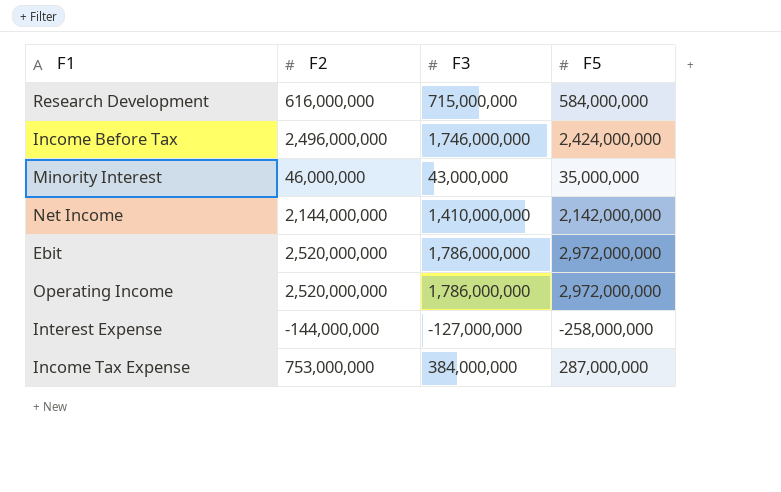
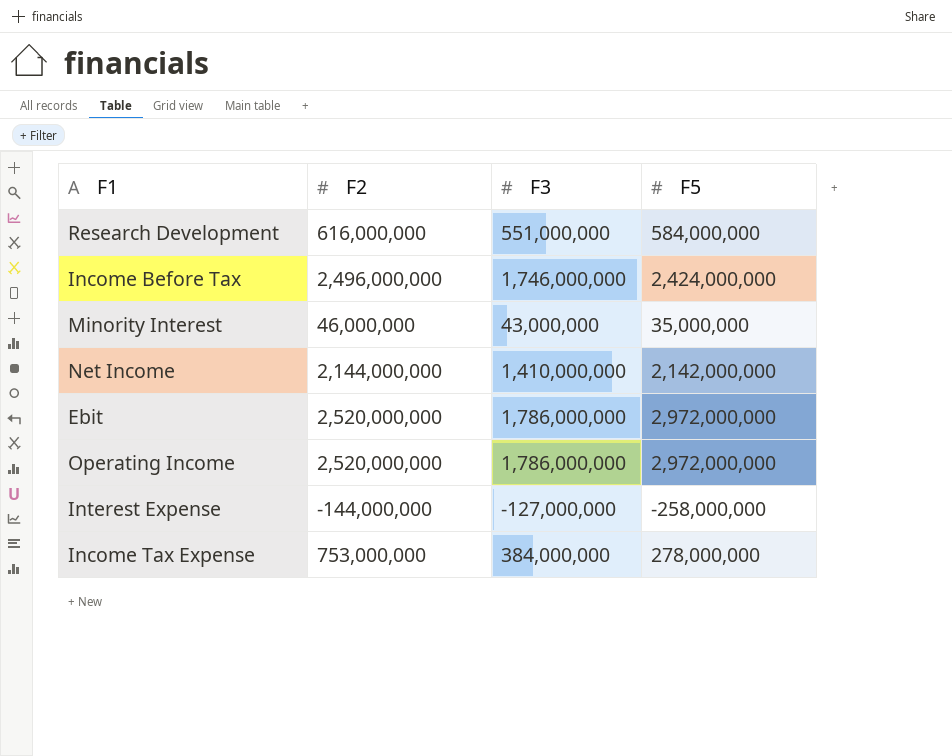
Research Development | F3: 715,000,000 -> 551,000,000
Income Tax Expense | F5: 287,000,000 -> 278,000,000

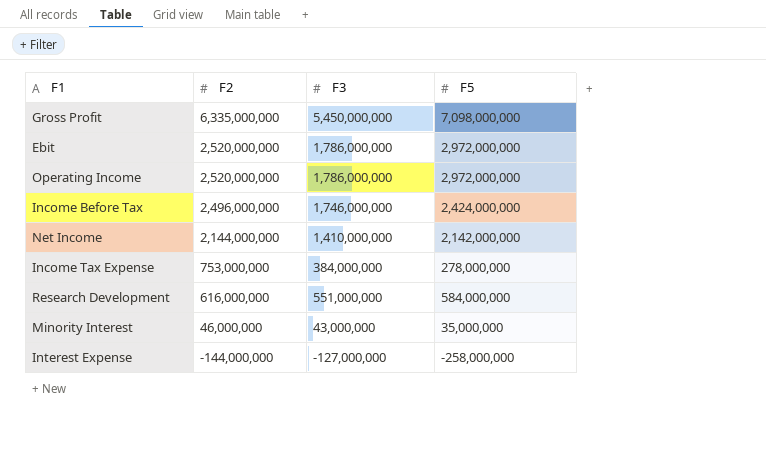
row order: none -> F2 descending
row Gross Profit: none -> 6,335,000,000 | 5,450,000,000 | 7,098,000,000

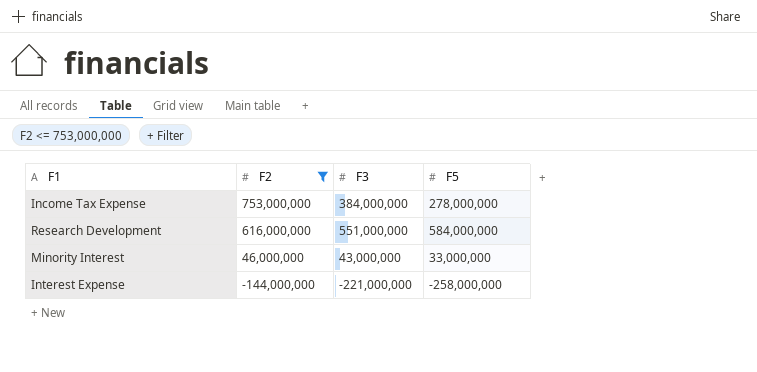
filter: none -> F2 <= 753,000,000
Minority Interest | F5: 35,000,000 -> 33,000,000
Interest Expense | F3: -127,000,000 -> -221,000,000

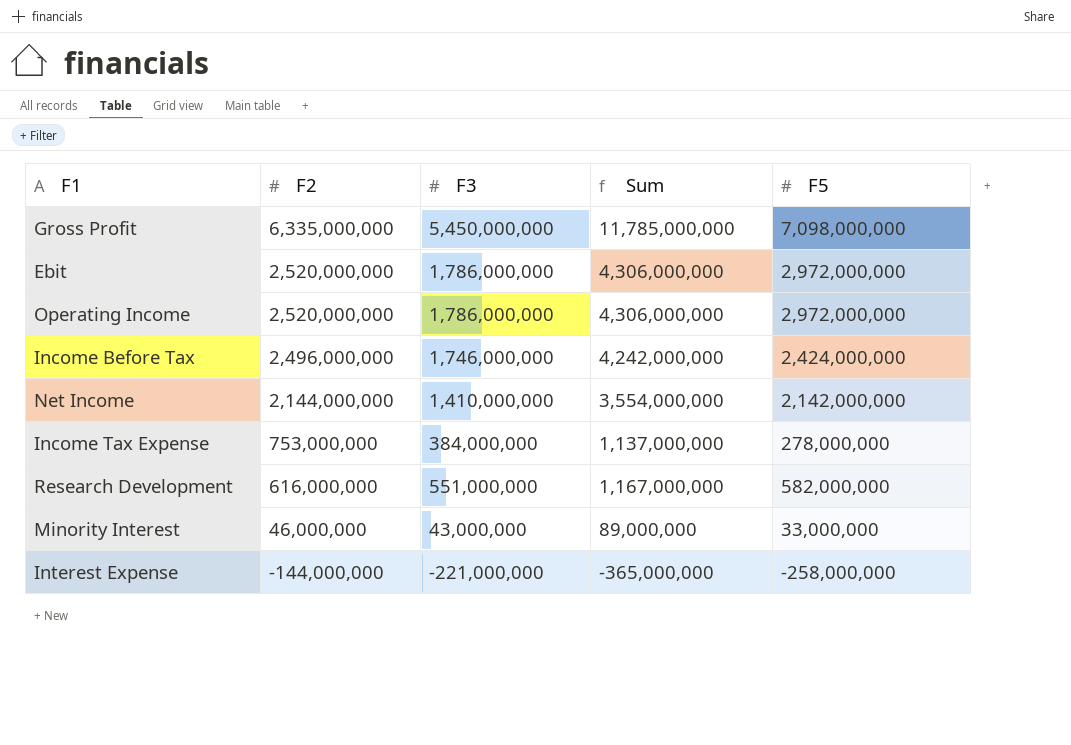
filter: F2 <= 753,000,000 -> none
column Sum | formula: none -> [F2] + [F3]
Research Development | F5: 584,000,000 -> 582,000,000

